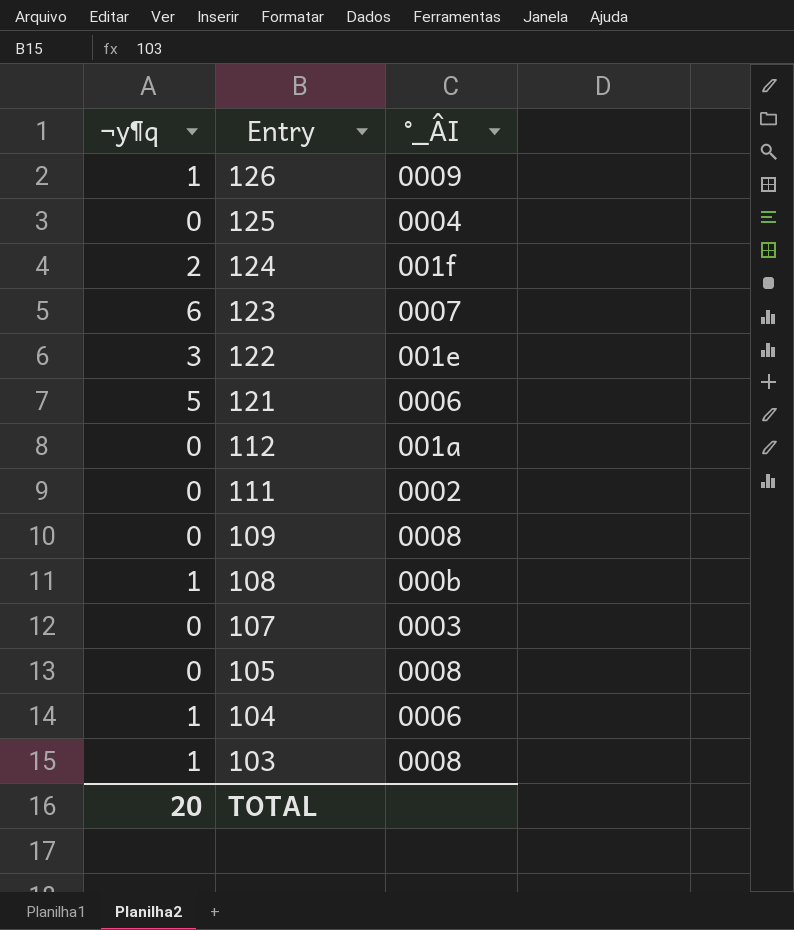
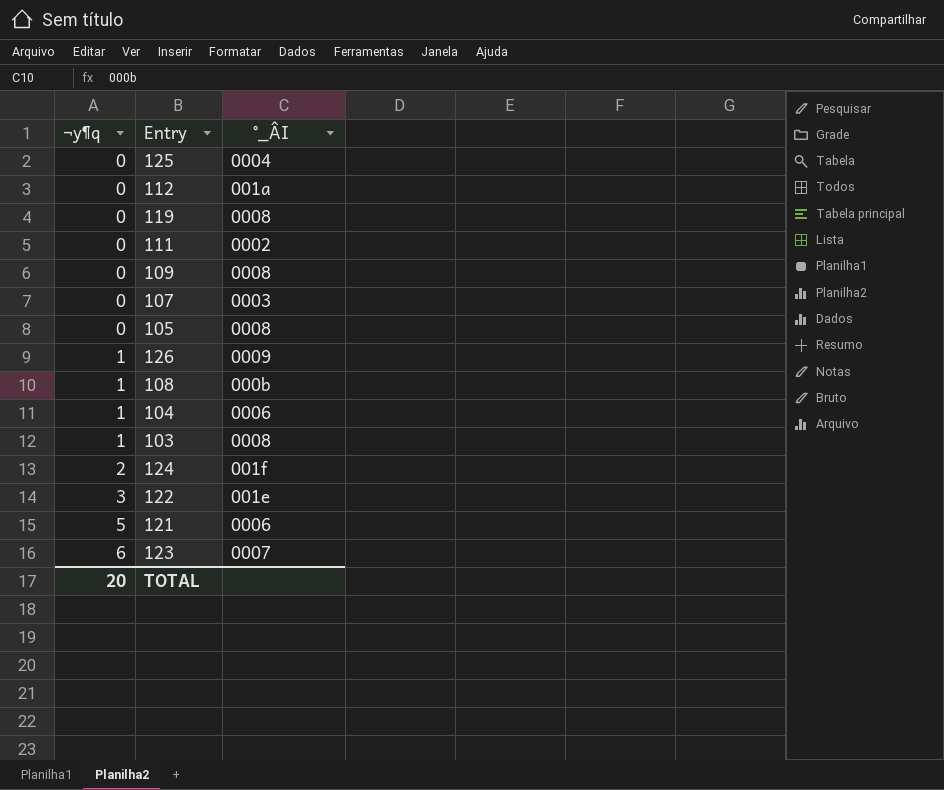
row order: Entry descending -> ¬y¶q ascending
row 119: none -> 0 | 0008

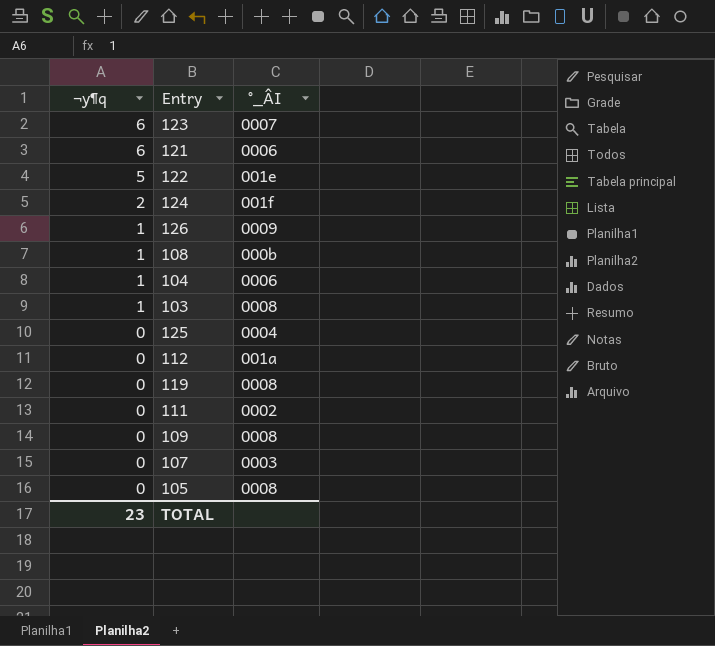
row order: ¬y¶q ascending -> ¬y¶q descending
121 | ¬y¶q: 5 -> 6
122 | ¬y¶q: 3 -> 5
TOTAL | ¬y¶q: 20 -> 23

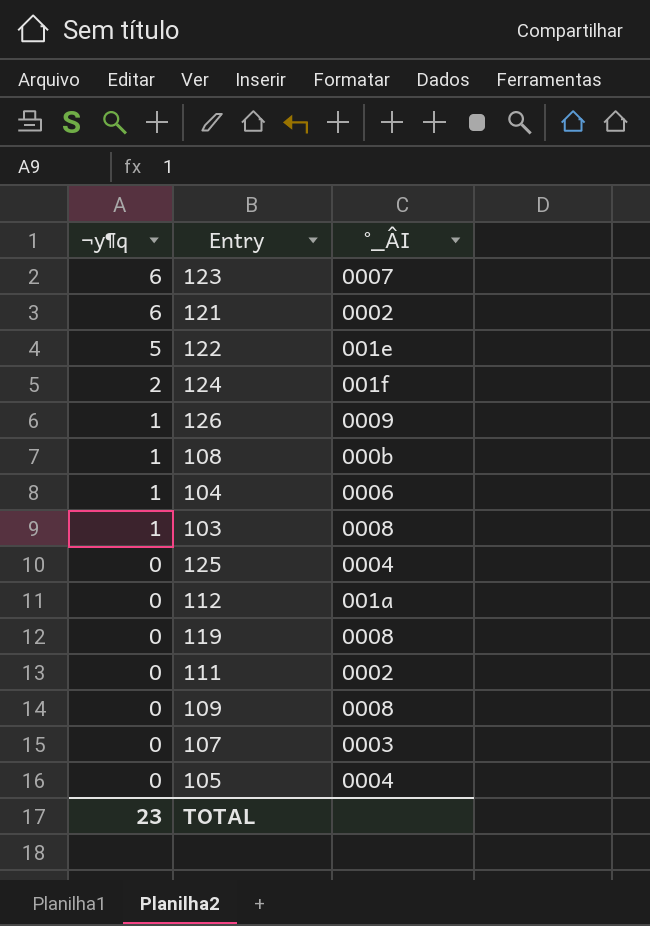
121 | °_ÂI: 0006 -> 0002
105 | °_ÂI: 0008 -> 0004

